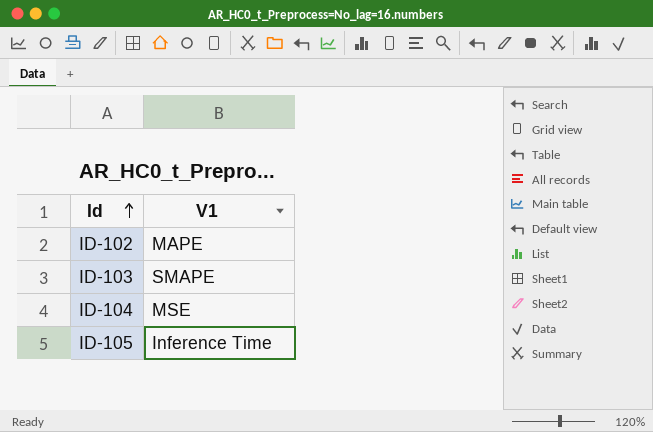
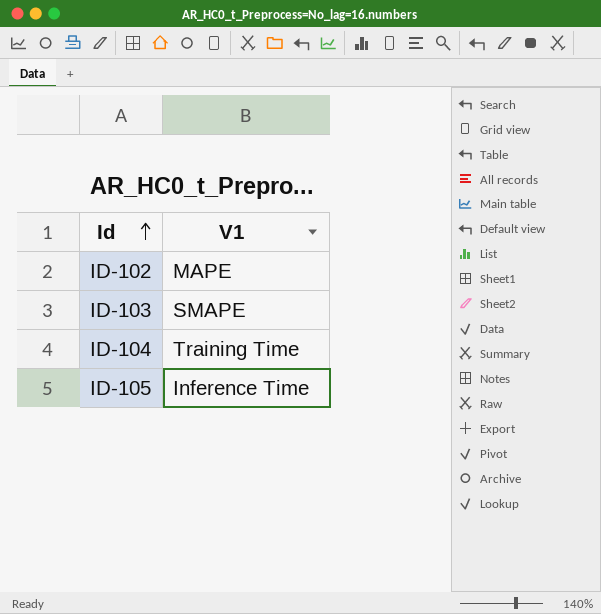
ID-104 | V1: MSE -> Training Time

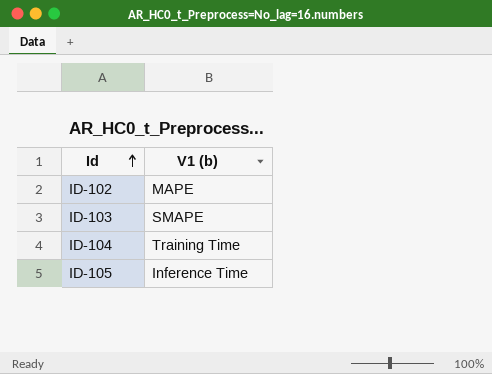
column name: V1 -> V1 (b)

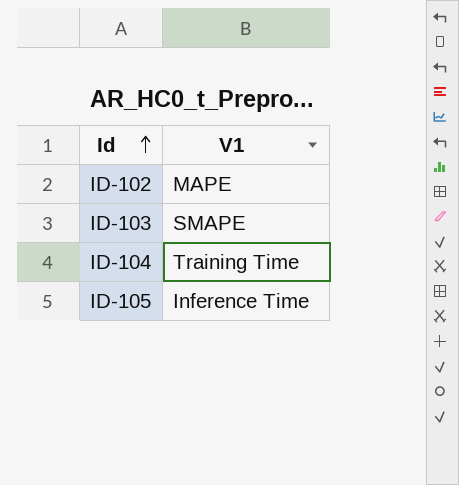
column name: V1 (b) -> V1

